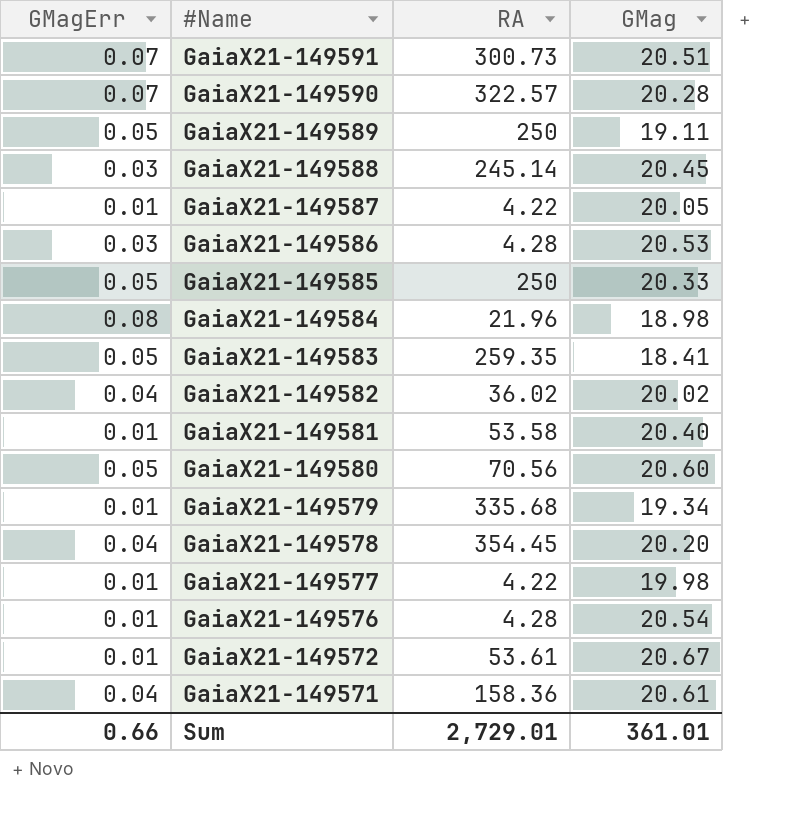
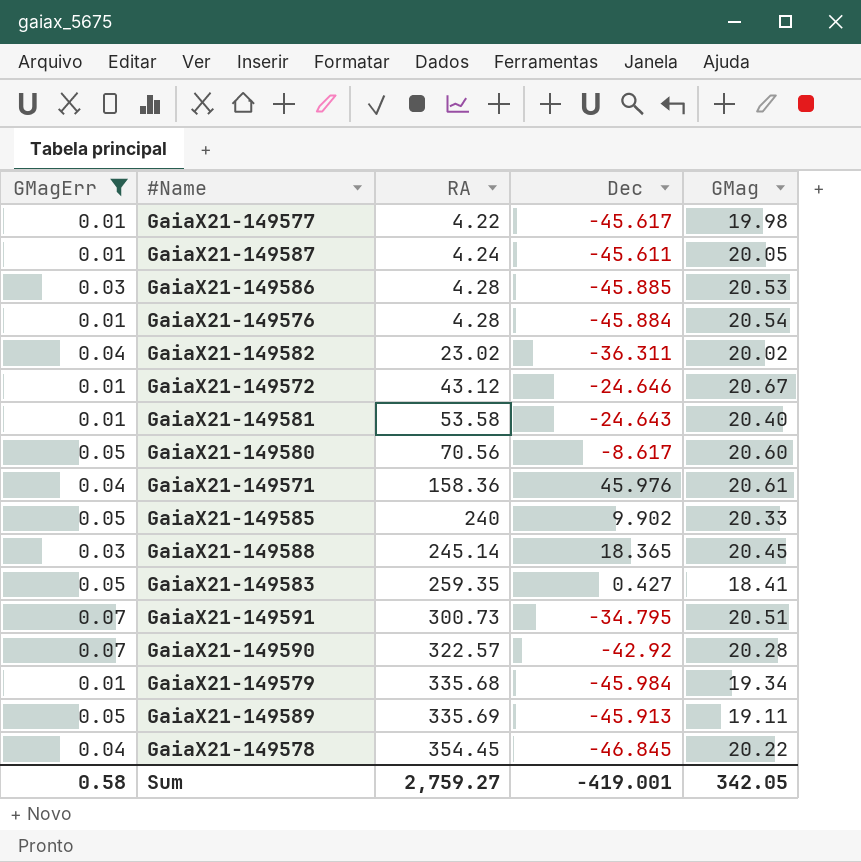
filter: none -> GMagErr != 0.08
row order: #Name descending -> RA ascending
column Dec | position: none -> 4
GaiaX21-149587 | RA: 4.22 -> 4.24
GaiaX21-149582 | RA: 36.02 -> 23.02
GaiaX21-149572 | RA: 53.61 -> 43.12
GaiaX21-149585 | RA: 250 -> 240
GaiaX21-149589 | RA: 250 -> 335.69
GaiaX21-149578 | GMag: 20.20 -> 20.22
Sum | GMagErr: 0.66 -> 0.58
Sum | RA: 2,729.01 -> 2,759.27
Sum | GMag: 361.01 -> 342.05

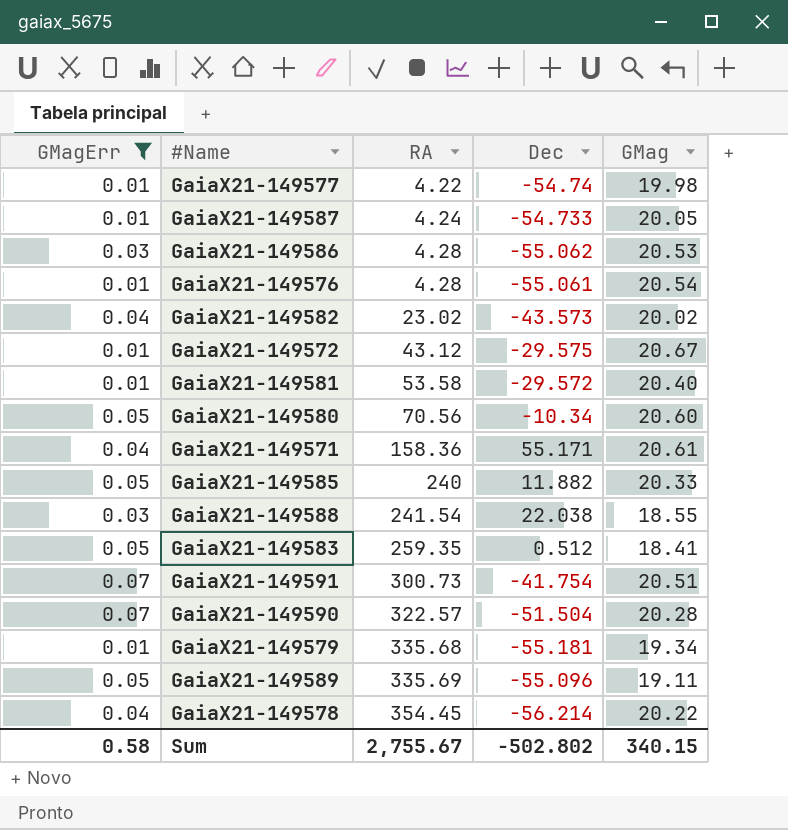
GaiaX21-149577 | Dec: -45.617 -> -54.74
GaiaX21-149587 | Dec: -45.611 -> -54.733
GaiaX21-149586 | Dec: -45.885 -> -55.062
GaiaX21-149576 | Dec: -45.884 -> -55.061
GaiaX21-149582 | Dec: -36.311 -> -43.573
GaiaX21-149572 | Dec: -24.646 -> -29.575
GaiaX21-149581 | Dec: -24.643 -> -29.572
GaiaX21-149580 | Dec: -8.617 -> -10.34
GaiaX21-149571 | Dec: 45.976 -> 55.171
GaiaX21-149585 | Dec: 9.902 -> 11.882
GaiaX21-149588 | RA: 245.14 -> 241.54
GaiaX21-149588 | Dec: 18.365 -> 22.038
GaiaX21-149588 | GMag: 20.45 -> 18.55
GaiaX21-149583 | Dec: 0.427 -> 0.512
GaiaX21-149591 | Dec: -34.795 -> -41.754
GaiaX21-149590 | Dec: -42.92 -> -51.504
GaiaX21-149579 | Dec: -45.984 -> -55.181
GaiaX21-149589 | Dec: -45.913 -> -55.096
GaiaX21-149578 | Dec: -46.845 -> -56.214
Sum | RA: 2,759.27 -> 2,755.67
Sum | Dec: -419.001 -> -502.802
Sum | GMag: 342.05 -> 340.15

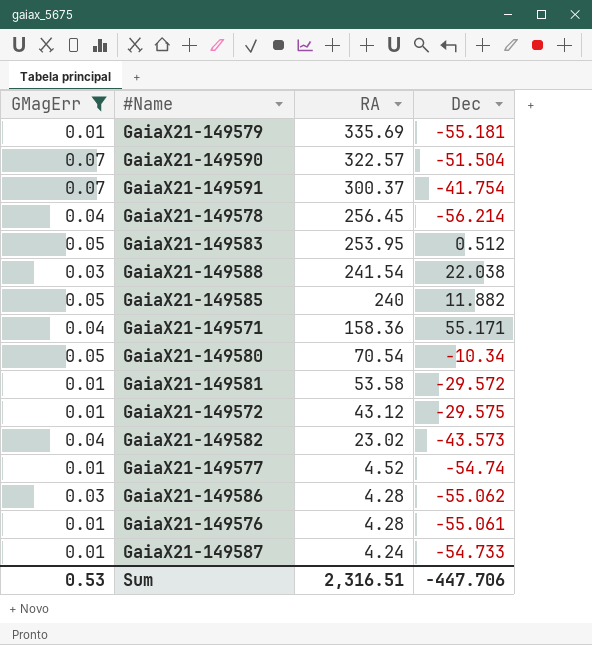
row order: RA ascending -> RA descending
column GMag | position: 5 -> none
row GaiaX21-149589: 0.05 | 335.69 | -55.096 | 19.11 -> none
GaiaX21-149579 | RA: 335.68 -> 335.69
GaiaX21-149591 | RA: 300.73 -> 300.37
GaiaX21-149578 | RA: 354.45 -> 256.45
GaiaX21-149583 | RA: 259.35 -> 253.95
GaiaX21-149580 | RA: 70.56 -> 70.54
GaiaX21-149577 | RA: 4.22 -> 4.52
Sum | GMagErr: 0.58 -> 0.53
Sum | RA: 2,755.67 -> 2,316.51
Sum | Dec: -502.802 -> -447.706

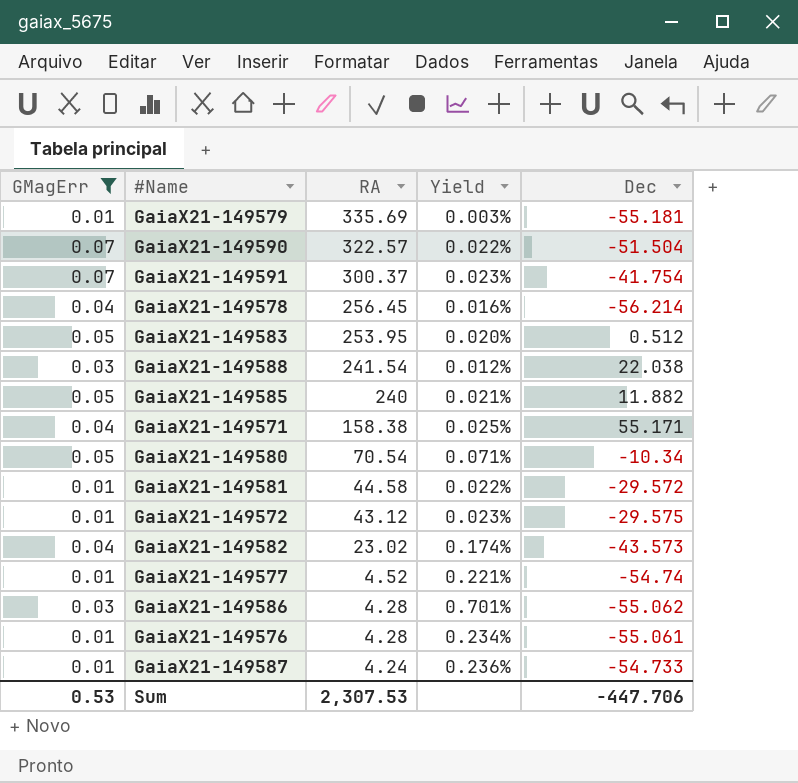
column Yield | formula: none -> [GMagErr] / [RA]
GaiaX21-149571 | RA: 158.36 -> 158.38
GaiaX21-149581 | RA: 53.58 -> 44.58
Sum | RA: 2,316.51 -> 2,307.53

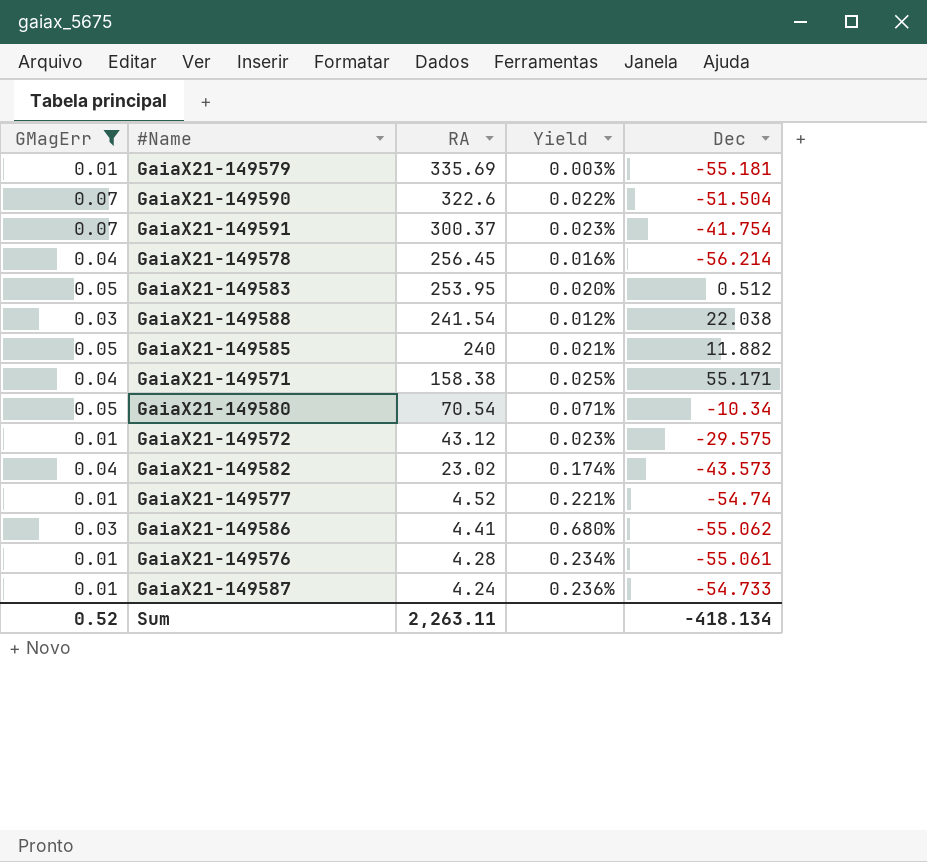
row GaiaX21-149581: 0.01 | 44.58 | 0.022% | -29.572 -> none
GaiaX21-149590 | RA: 322.57 -> 322.6
GaiaX21-149586 | RA: 4.28 -> 4.41
GaiaX21-149586 | Yield: 0.701% -> 0.680%
Sum | GMagErr: 0.53 -> 0.52
Sum | RA: 2,307.53 -> 2,263.11
Sum | Dec: -447.706 -> -418.134

